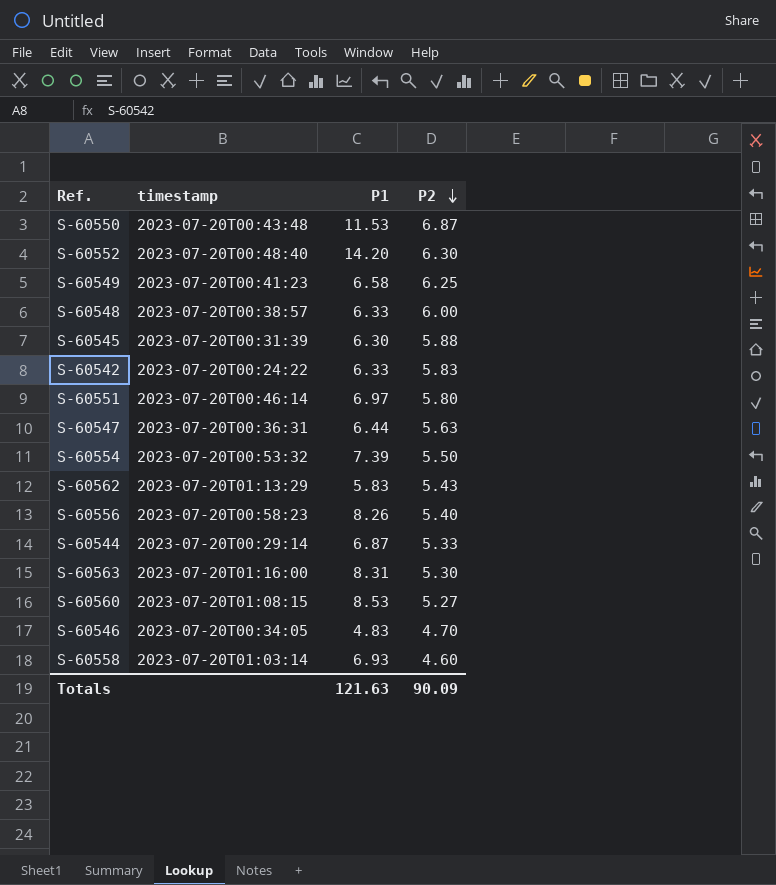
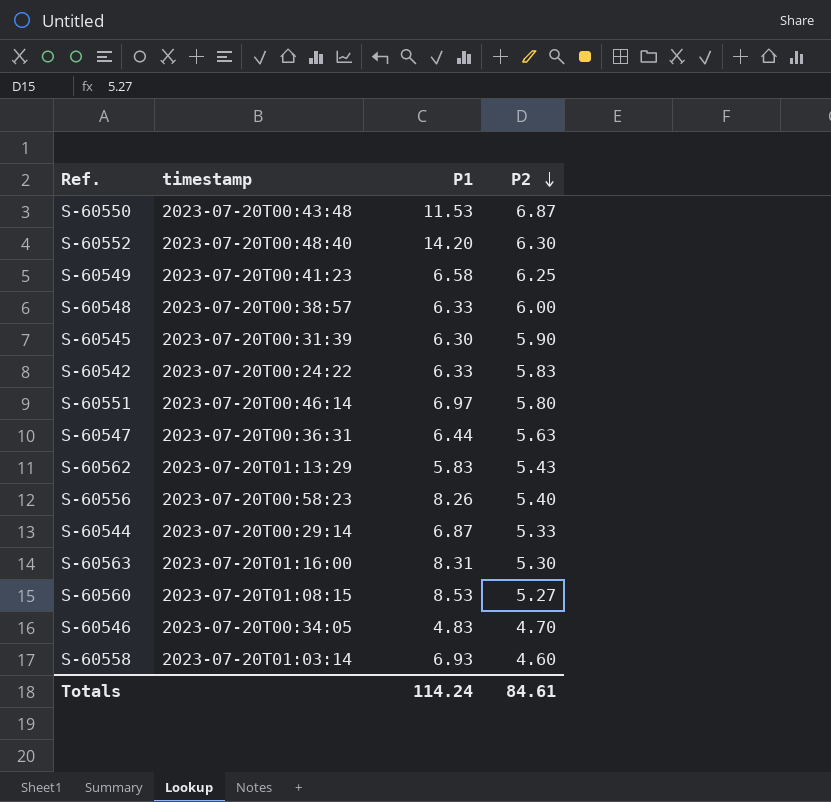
row S-60554: 2023-07-20T00:53:32 | 7.39 | 5.50 -> none
S-60545 | P2: 5.88 -> 5.90
Totals | P1: 121.63 -> 114.24
Totals | P2: 90.09 -> 84.61

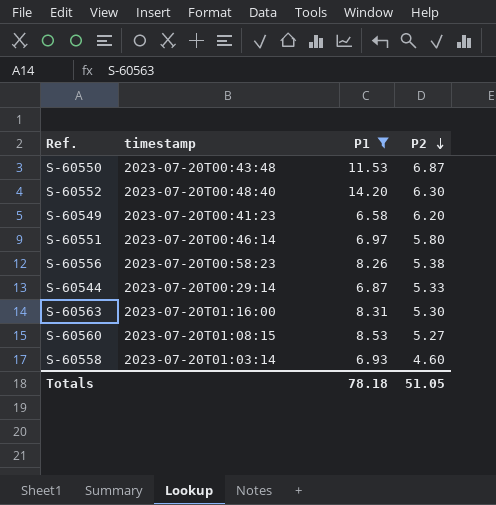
filter: none -> P1 >= 6.58
S-60549 | P2: 6.25 -> 6.20
S-60556 | P2: 5.40 -> 5.38
Totals | P1: 114.24 -> 78.18
Totals | P2: 84.61 -> 51.05

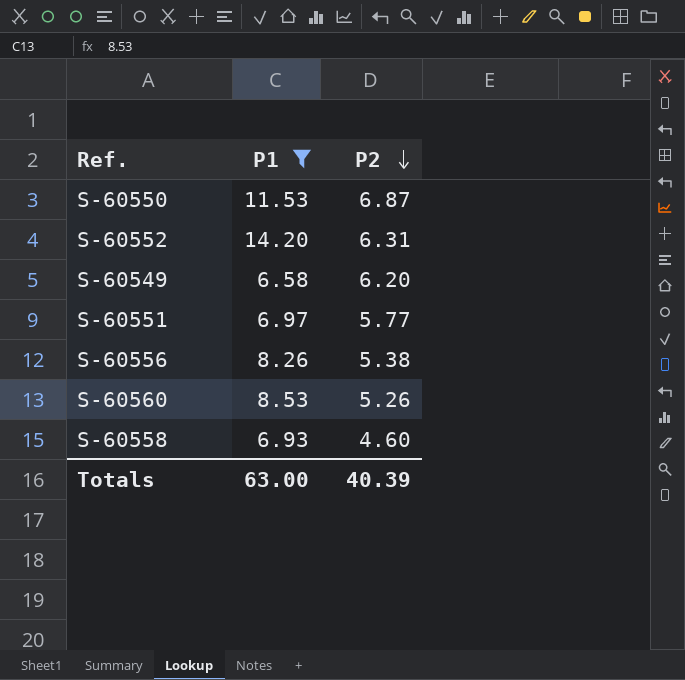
column timestamp | position: 2 -> none
row S-60544: 2023-07-20T00:29:14 | 6.87 | 5.33 -> none
row S-60563: 2023-07-20T01:16:00 | 8.31 | 5.30 -> none
S-60552 | P2: 6.30 -> 6.31
S-60551 | P2: 5.80 -> 5.77
S-60560 | P2: 5.27 -> 5.26
Totals | P1: 78.18 -> 63.00
Totals | P2: 51.05 -> 40.39

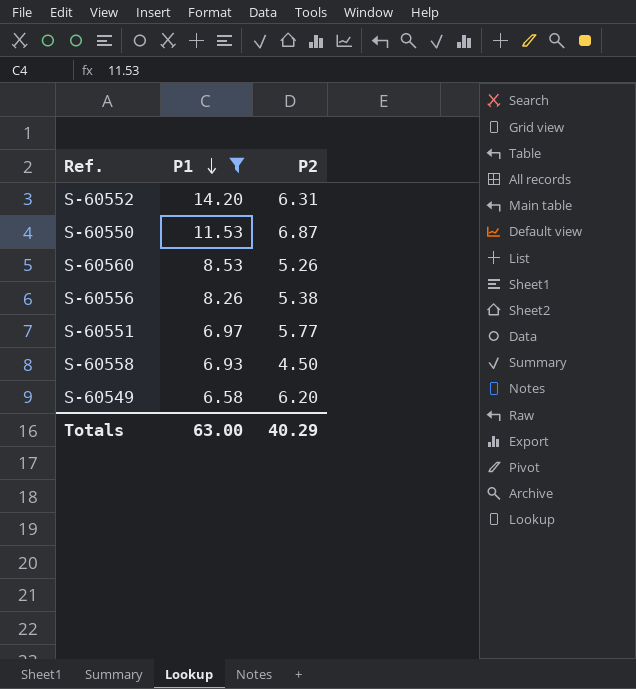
row order: P2 descending -> P1 descending
S-60558 | P2: 4.60 -> 4.50
Totals | P2: 40.39 -> 40.29

